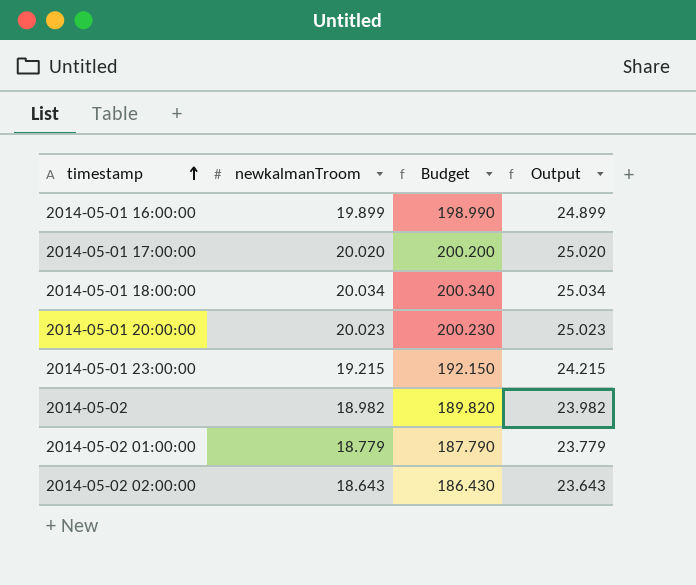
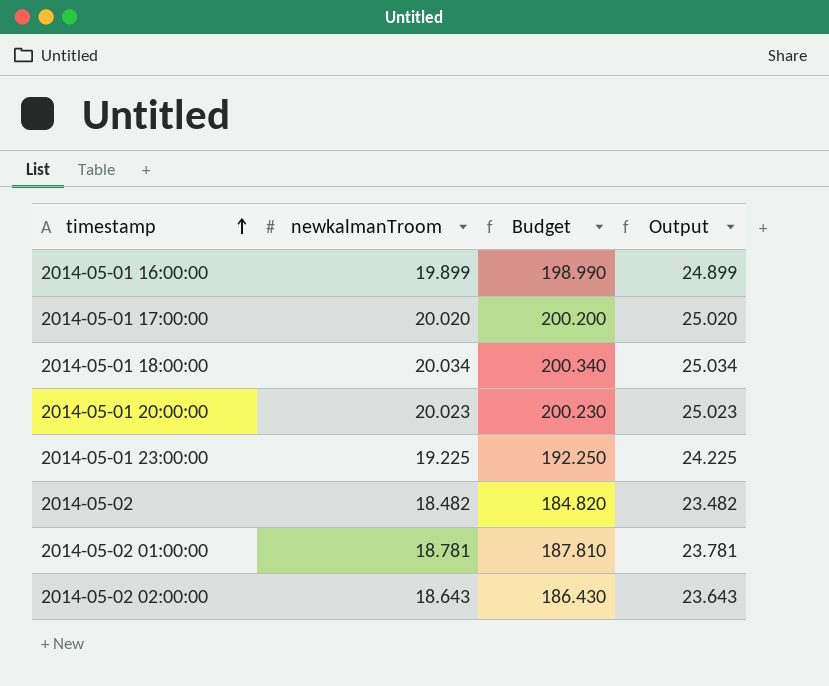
2014-05-01 23:00:00 | newkalmanTroom: 19.215 -> 19.225
2014-05-01 23:00:00 | Budget: 192.150 -> 192.250
2014-05-01 23:00:00 | Output: 24.215 -> 24.225
2014-05-02 | newkalmanTroom: 18.982 -> 18.482
2014-05-02 | Budget: 189.820 -> 184.820
2014-05-02 | Output: 23.982 -> 23.482
2014-05-02 01:00:00 | newkalmanTroom: 18.779 -> 18.781
2014-05-02 01:00:00 | Budget: 187.790 -> 187.810
2014-05-02 01:00:00 | Output: 23.779 -> 23.781

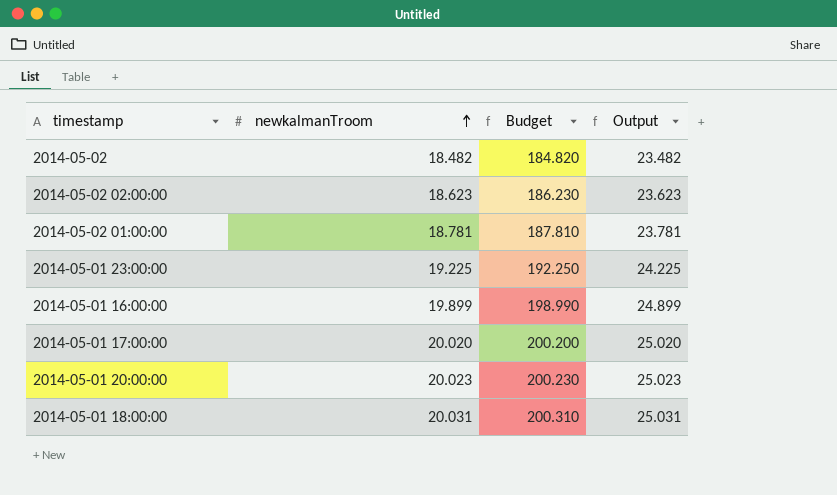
row order: timestamp ascending -> newkalmanTroom ascending
2014-05-02 02:00:00 | newkalmanTroom: 18.643 -> 18.623
2014-05-02 02:00:00 | Budget: 186.430 -> 186.230
2014-05-02 02:00:00 | Output: 23.643 -> 23.623
2014-05-01 18:00:00 | newkalmanTroom: 20.034 -> 20.031
2014-05-01 18:00:00 | Budget: 200.340 -> 200.310
2014-05-01 18:00:00 | Output: 25.034 -> 25.031

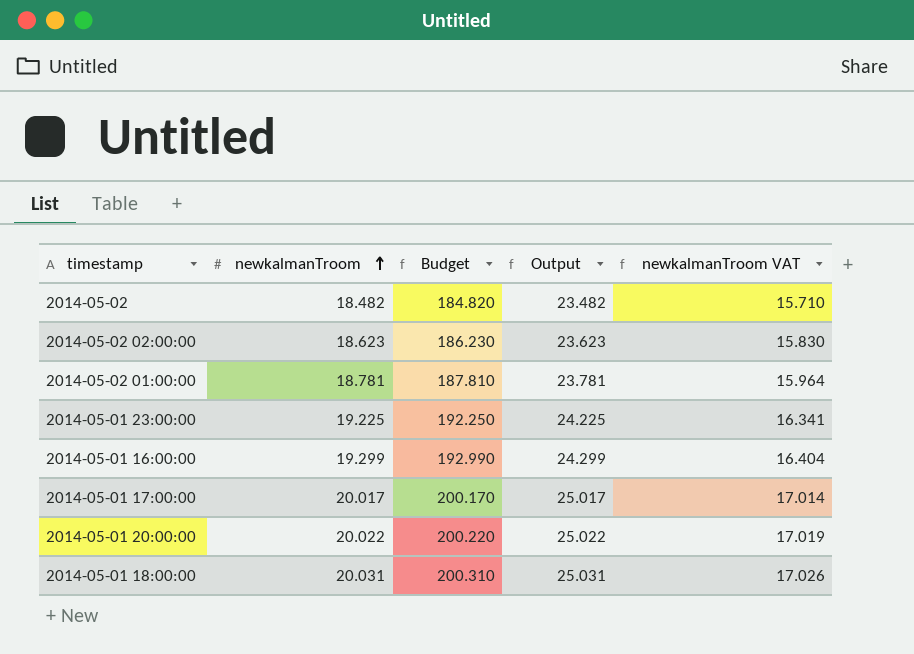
column newkalmanTroom VAT | formula: none -> [newkalmanTroom] * 0.85
2014-05-01 16:00:00 | newkalmanTroom: 19.899 -> 19.299
2014-05-01 16:00:00 | Budget: 198.990 -> 192.990
2014-05-01 16:00:00 | Output: 24.899 -> 24.299
2014-05-01 17:00:00 | newkalmanTroom: 20.020 -> 20.017
2014-05-01 17:00:00 | Budget: 200.200 -> 200.170
2014-05-01 17:00:00 | Output: 25.020 -> 25.017
2014-05-01 20:00:00 | newkalmanTroom: 20.023 -> 20.022
2014-05-01 20:00:00 | Budget: 200.230 -> 200.220
2014-05-01 20:00:00 | Output: 25.023 -> 25.022

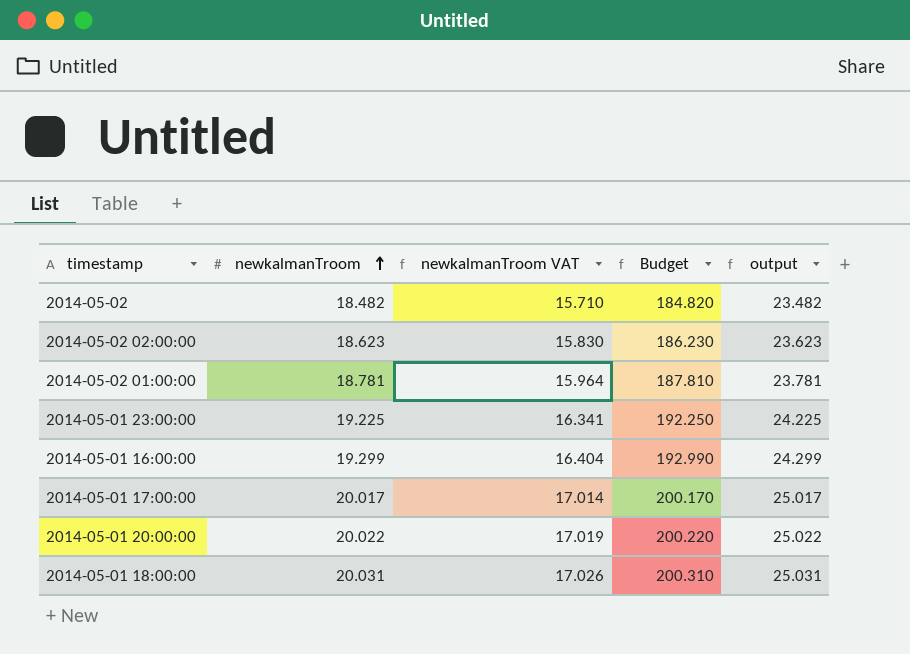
column newkalmanTroom VAT | position: 5 -> 3
column name: Output -> output

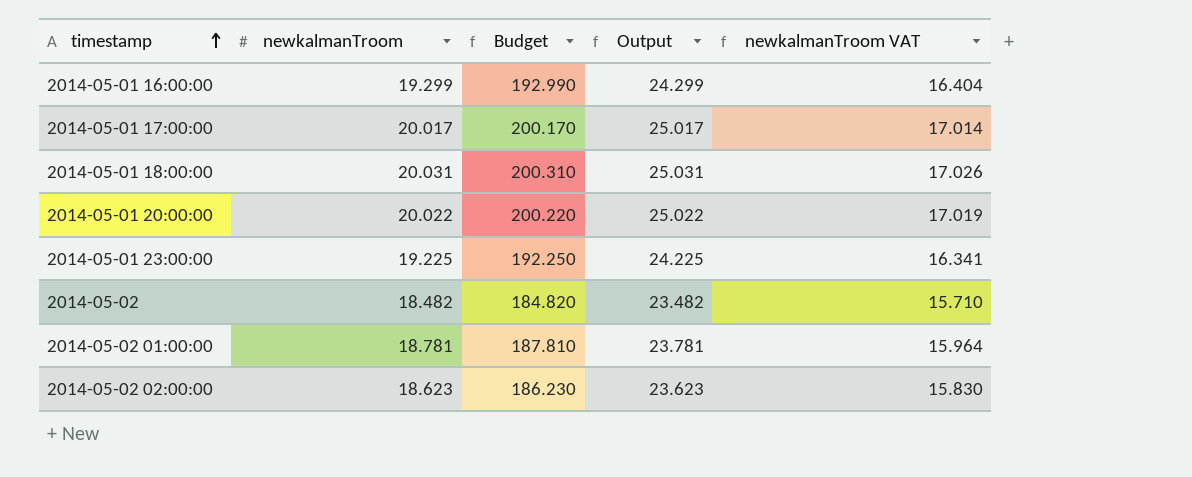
row order: newkalmanTroom ascending -> timestamp ascending
column name: output -> Output
column newkalmanTroom VAT | position: 3 -> 5

